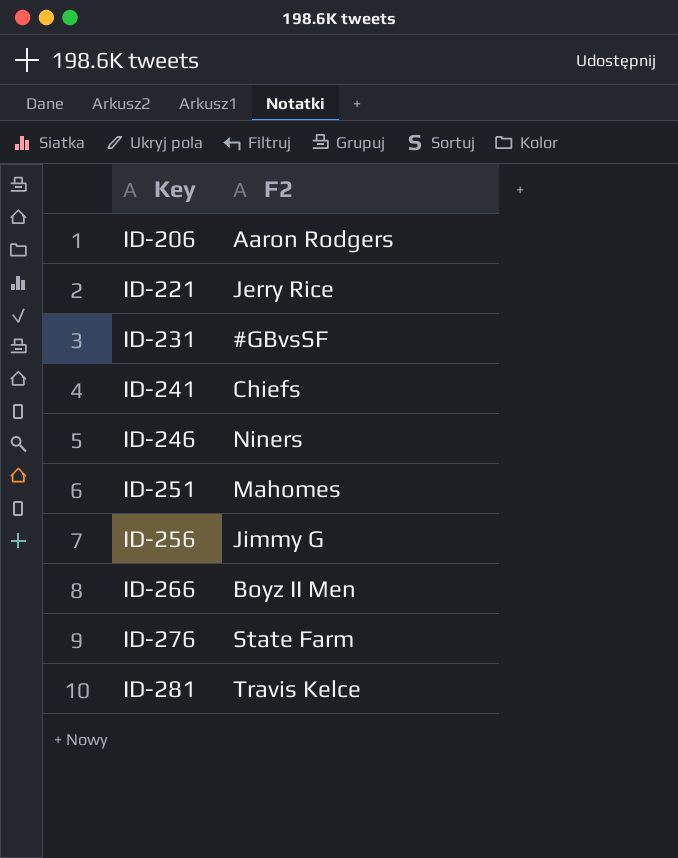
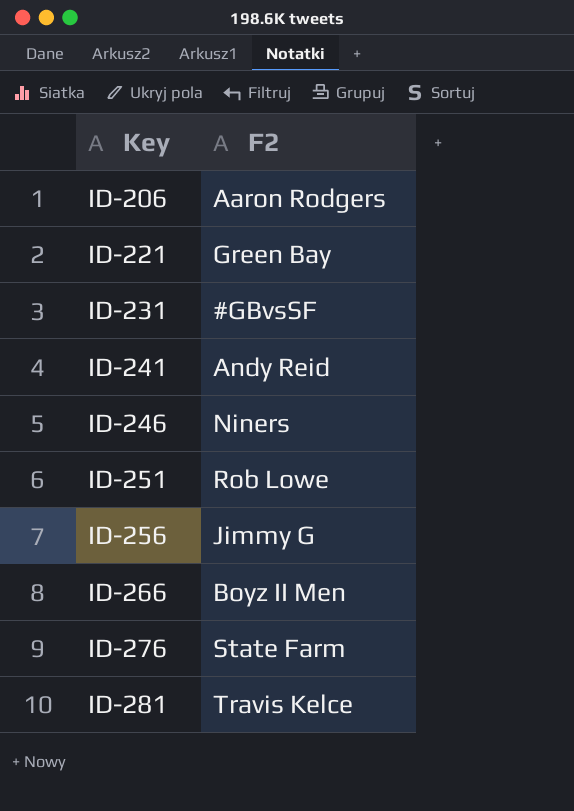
ID-221 | F2: Jerry Rice -> Green Bay
ID-241 | F2: Chiefs -> Andy Reid
ID-251 | F2: Mahomes -> Rob Lowe

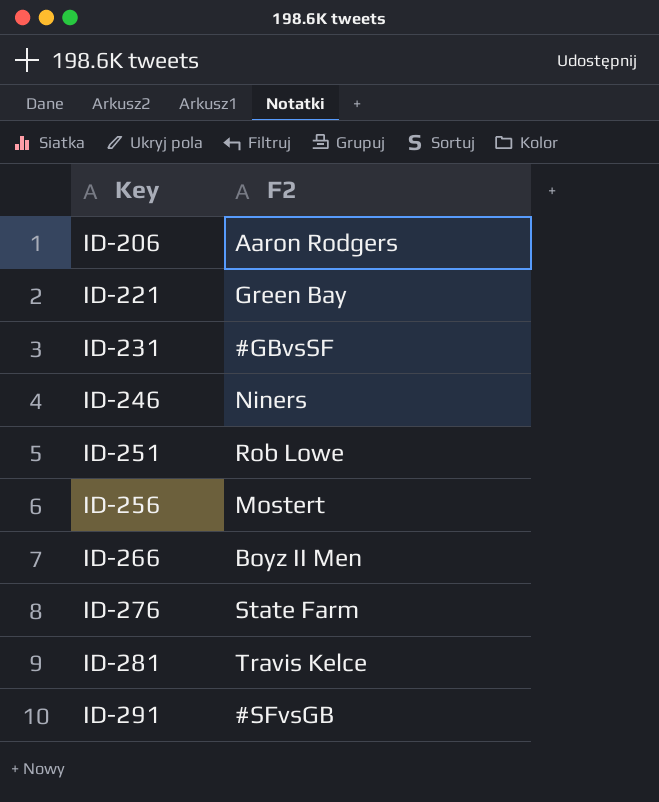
row ID-241: Andy Reid -> none
ID-256 | F2: Jimmy G -> Mostert
row ID-291: none -> #SFvsGB

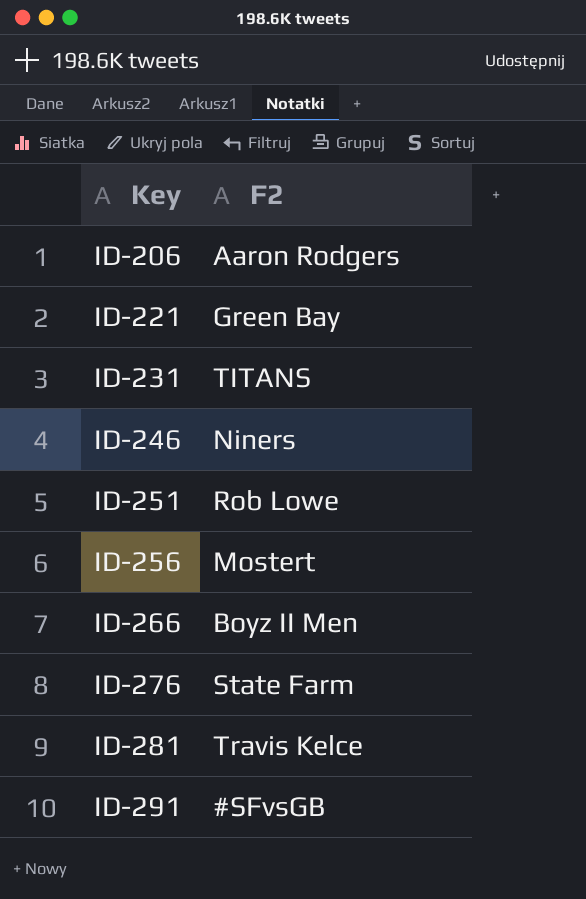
ID-231 | F2: #GBvsSF -> TITANS

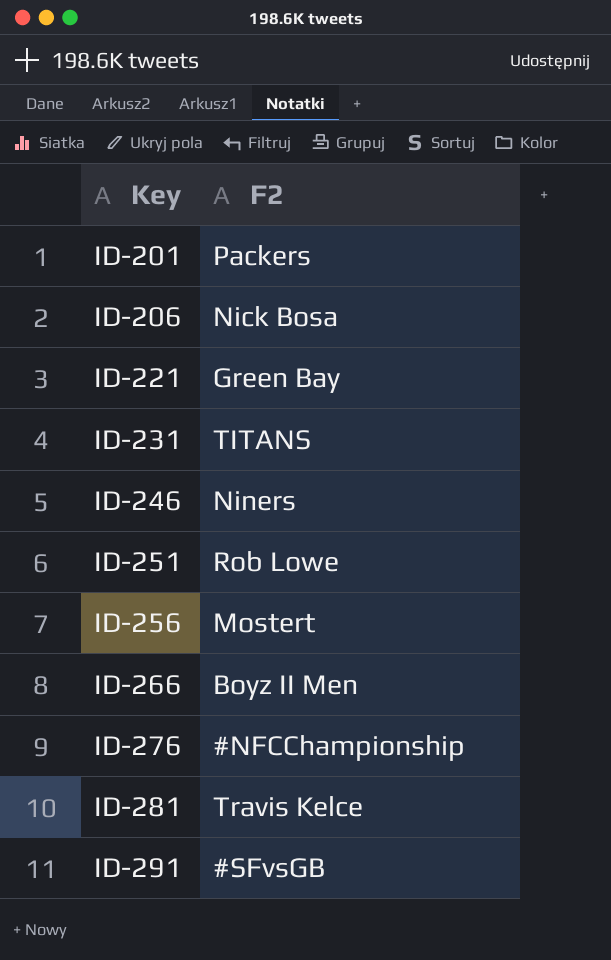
row ID-201: none -> Packers
ID-206 | F2: Aaron Rodgers -> Nick Bosa
ID-276 | F2: State Farm -> #NFCChampionship

